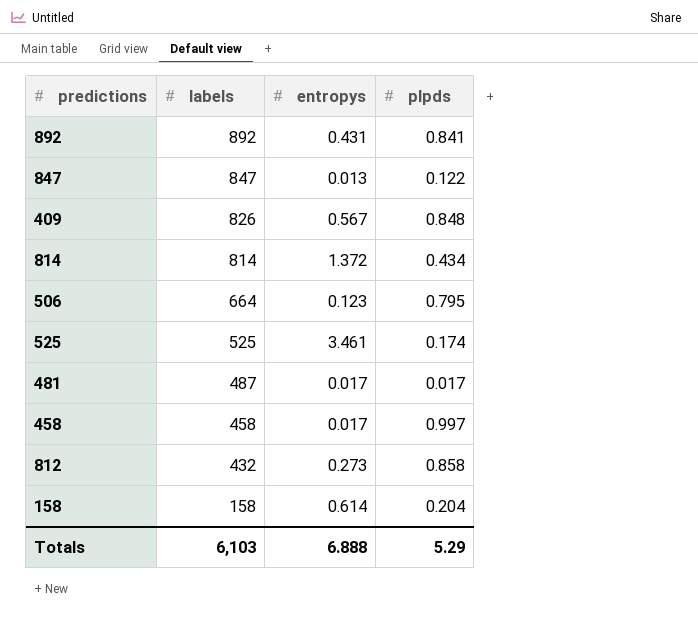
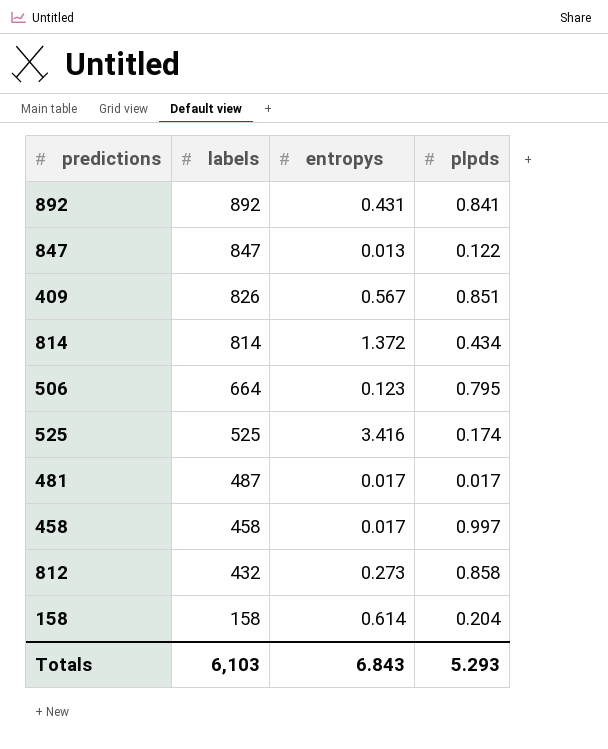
409 | plpds: 0.848 -> 0.851
525 | entropys: 3.461 -> 3.416
Totals | entropys: 6.888 -> 6.843
Totals | plpds: 5.29 -> 5.293

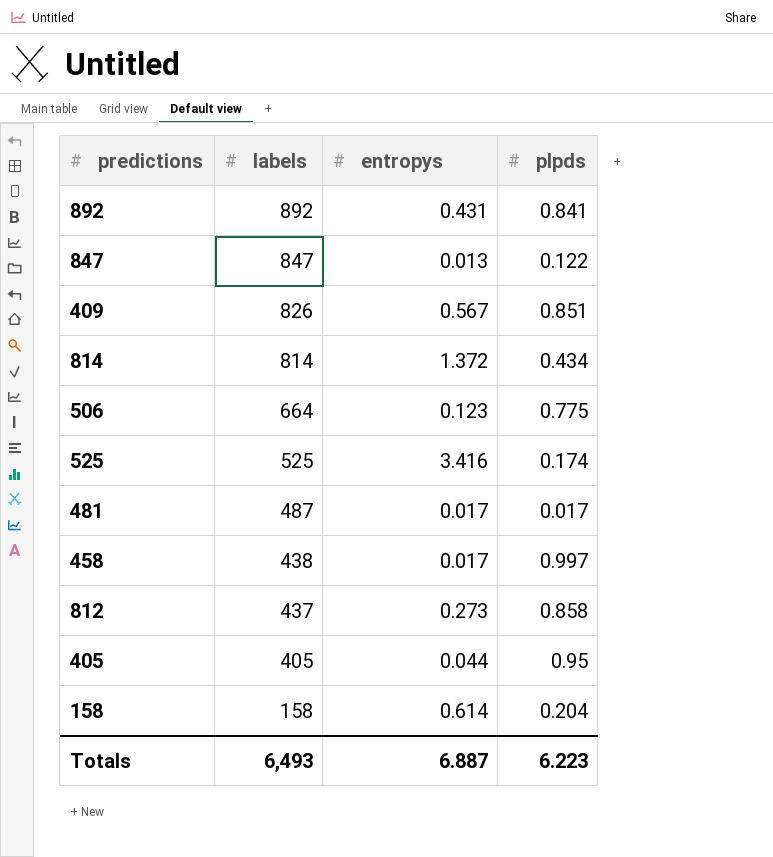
506 | plpds: 0.795 -> 0.775
458 | labels: 458 -> 438
812 | labels: 432 -> 437
row 405: none -> 405 | 0.044 | 0.95
Totals | labels: 6,103 -> 6,493
Totals | entropys: 6.843 -> 6.887
Totals | plpds: 5.293 -> 6.223

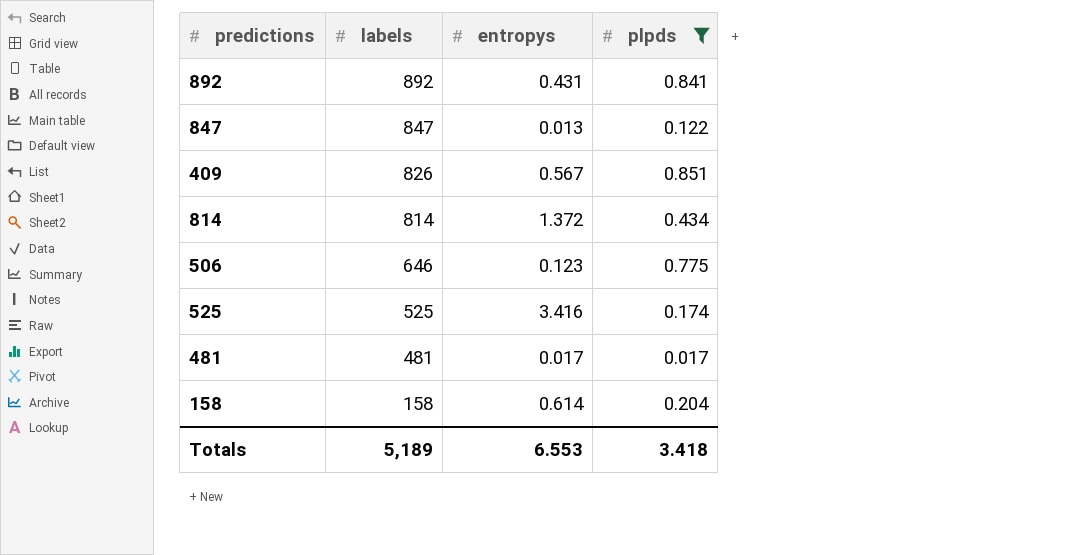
filter: none -> plpds <= 0.851
506 | labels: 664 -> 646
481 | labels: 487 -> 481
Totals | labels: 6,493 -> 5,189
Totals | entropys: 6.887 -> 6.553
Totals | plpds: 6.223 -> 3.418

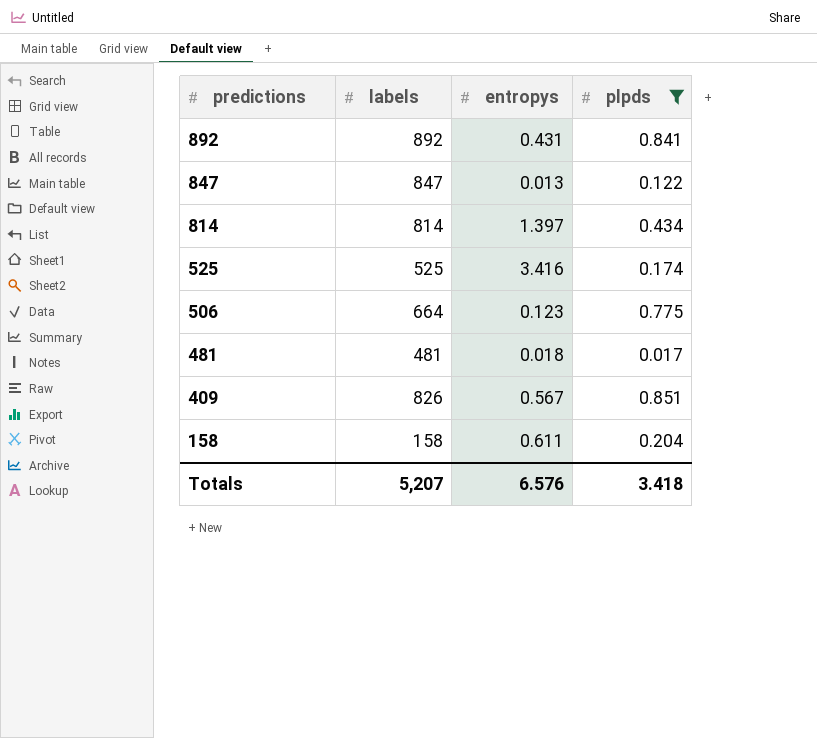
row order: labels descending -> predictions descending
814 | entropys: 1.372 -> 1.397
506 | labels: 646 -> 664
481 | entropys: 0.017 -> 0.018
158 | entropys: 0.614 -> 0.611
Totals | labels: 5,189 -> 5,207
Totals | entropys: 6.553 -> 6.576

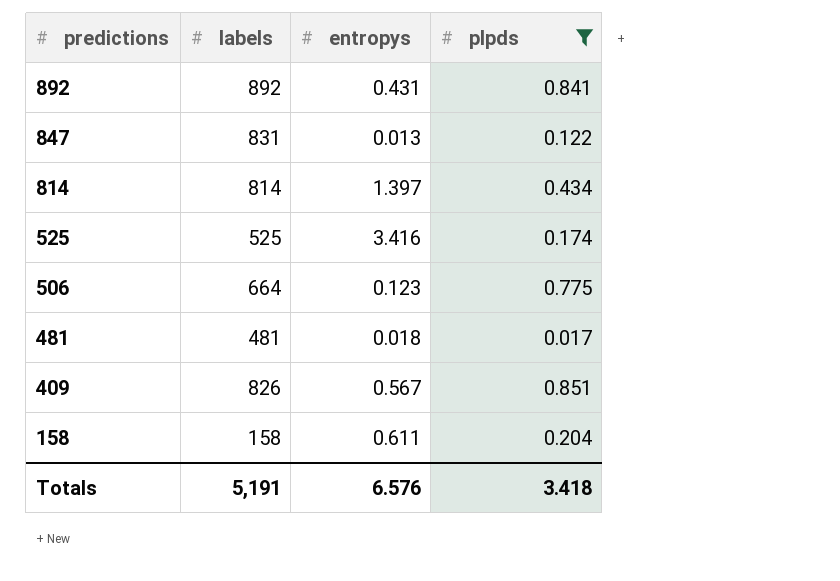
847 | labels: 847 -> 831
Totals | labels: 5,207 -> 5,191

